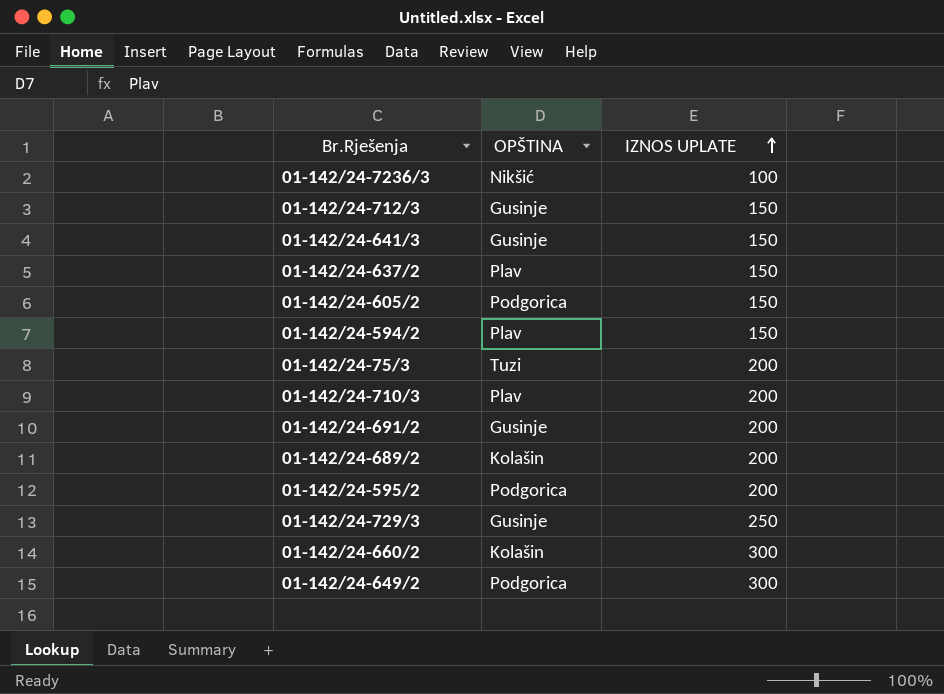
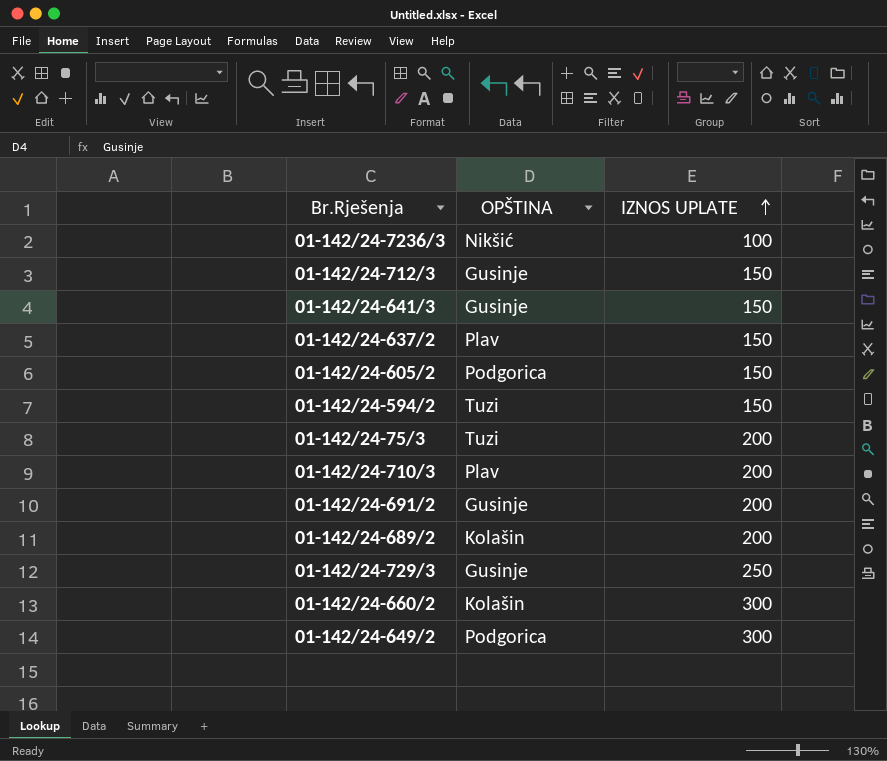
row 01-142/24-595/2: Podgorica | 200 -> none
01-142/24-594/2 | OPŠTINA: Plav -> Tuzi

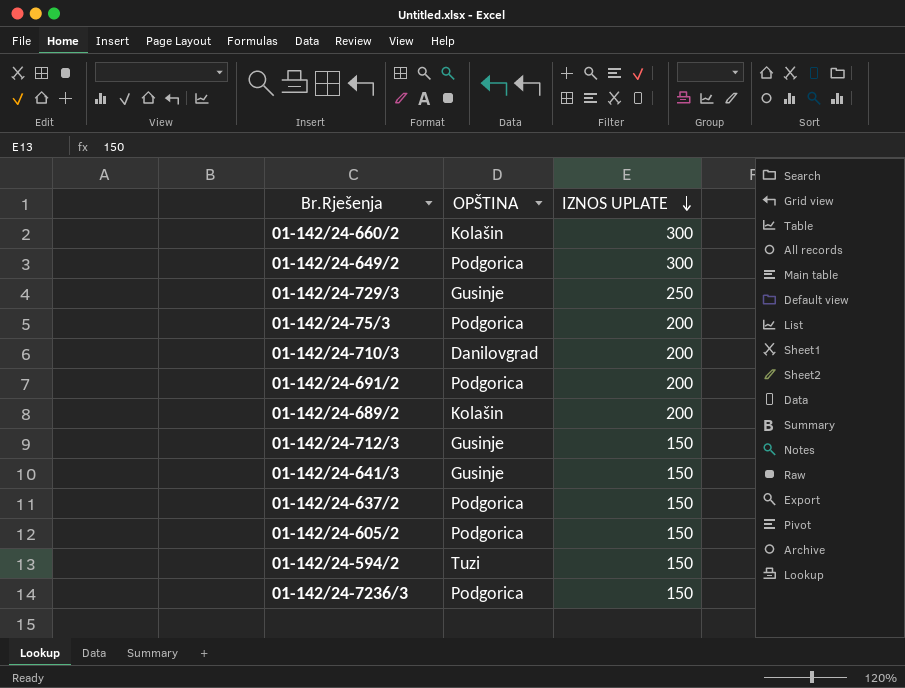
row order: IZNOS UPLATE ascending -> IZNOS UPLATE descending
01-142/24-75/3 | OPŠTINA: Tuzi -> Podgorica
01-142/24-710/3 | OPŠTINA: Plav -> Danilovgrad
01-142/24-691/2 | OPŠTINA: Gusinje -> Podgorica
01-142/24-637/2 | OPŠTINA: Plav -> Podgorica
01-142/24-7236/3 | OPŠTINA: Nikšić -> Podgorica
01-142/24-7236/3 | IZNOS UPLATE: 100 -> 150

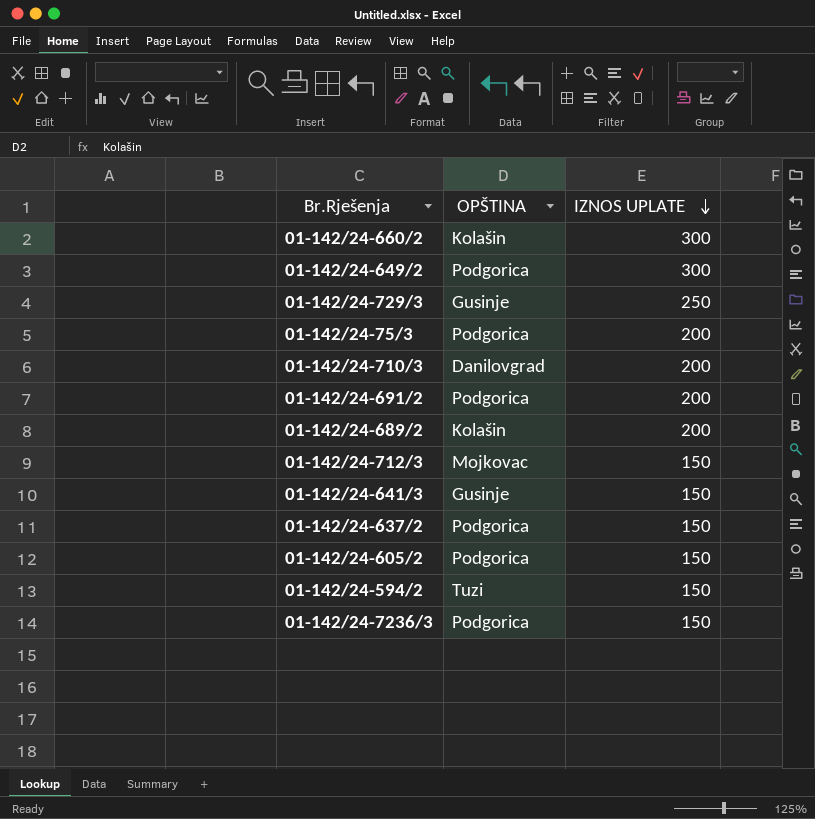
01-142/24-712/3 | OPŠTINA: Gusinje -> Mojkovac

